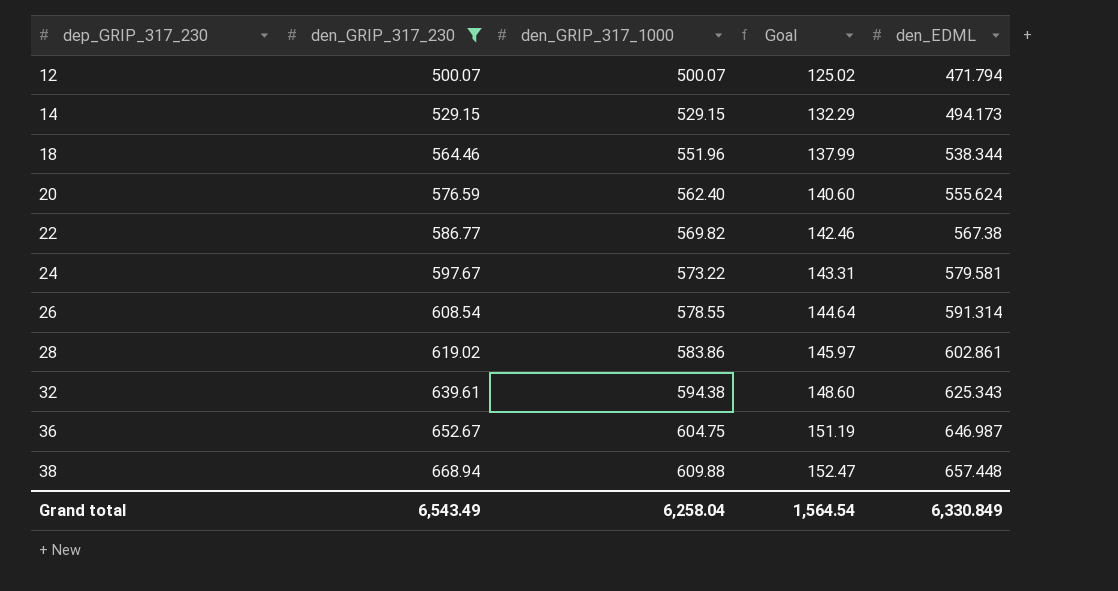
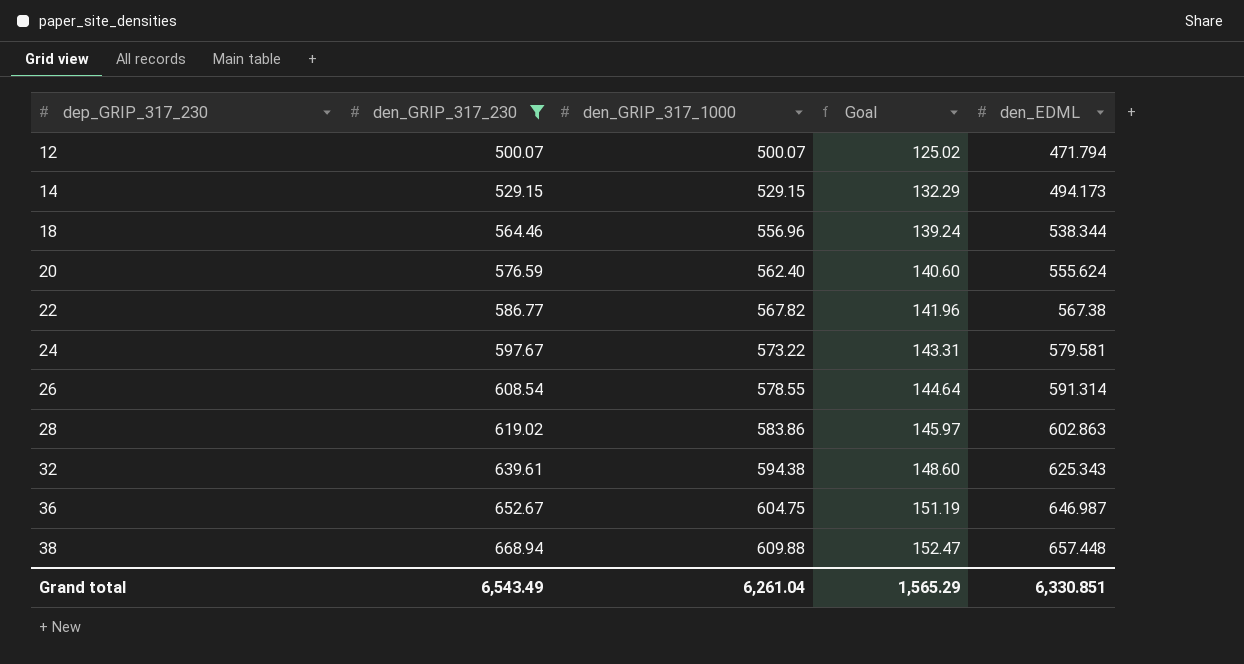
18 | den_GRIP_317_1000: 551.96 -> 556.96
18 | Goal: 137.99 -> 139.24
22 | den_GRIP_317_1000: 569.82 -> 567.82
22 | Goal: 142.46 -> 141.96
28 | den_EDML: 602.861 -> 602.863
Grand total | den_GRIP_317_1000: 6,258.04 -> 6,261.04
Grand total | Goal: 1,564.54 -> 1,565.29
Grand total | den_EDML: 6,330.849 -> 6,330.851

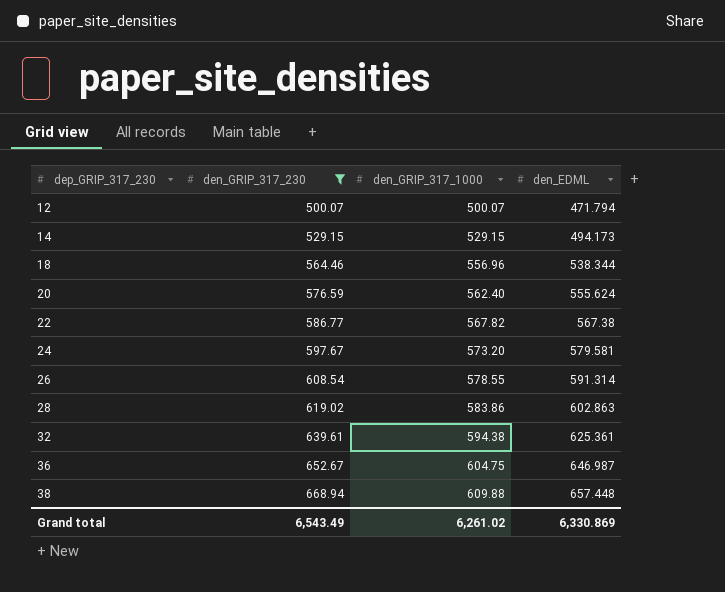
column Goal | formula: [den_GRIP_317_1000] * 0.25 -> none
24 | den_GRIP_317_1000: 573.22 -> 573.20
32 | den_EDML: 625.343 -> 625.361
Grand total | den_GRIP_317_1000: 6,261.04 -> 6,261.02
Grand total | den_EDML: 6,330.851 -> 6,330.869

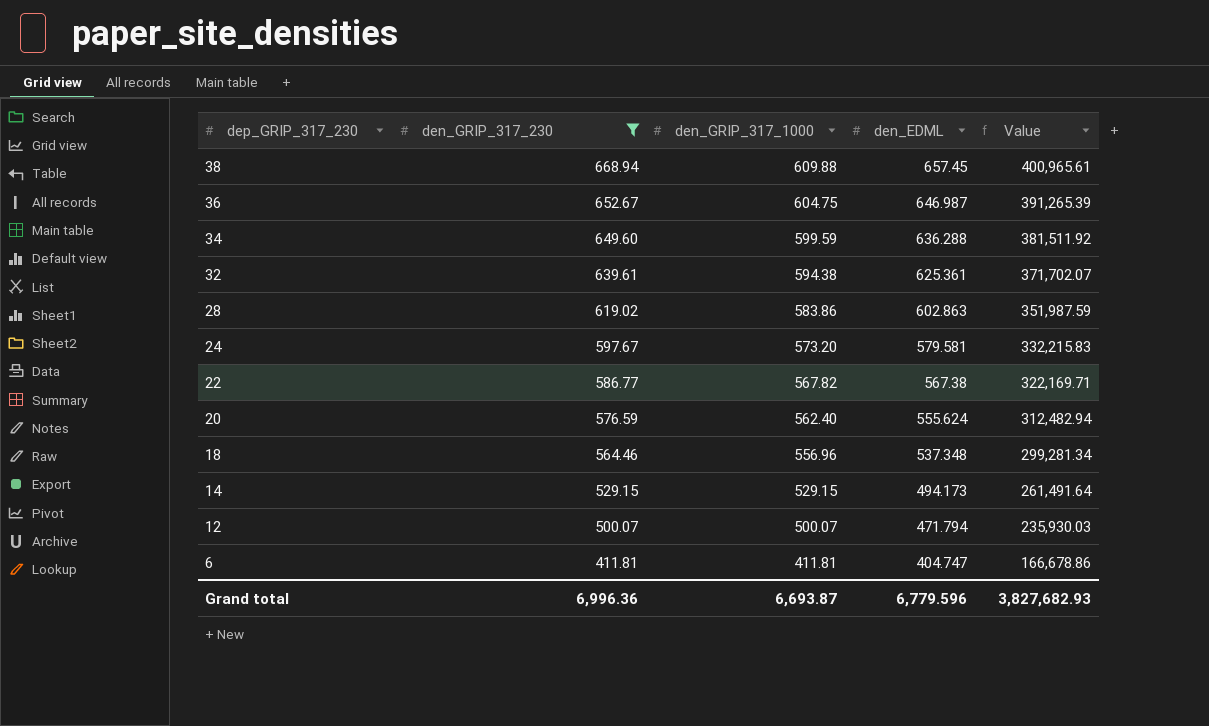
row order: dep_GRIP_317_230 ascending -> dep_GRIP_317_230 descending
column Value | formula: none -> [den_GRIP_317_1000] * [den_EDML]
row 26: 608.54 | 578.55 | 591.314 -> none
38 | den_EDML: 657.448 -> 657.45
row 34: none -> 649.60 | 599.59 | 636.288 | 381,511.92
18 | den_EDML: 538.344 -> 537.348
row 6: none -> 411.81 | 411.81 | 404.747 | 166,678.86
Grand total | den_GRIP_317_230: 6,543.49 -> 6,996.36
Grand total | den_GRIP_317_1000: 6,261.02 -> 6,693.87
Grand total | den_EDML: 6,330.869 -> 6,779.596

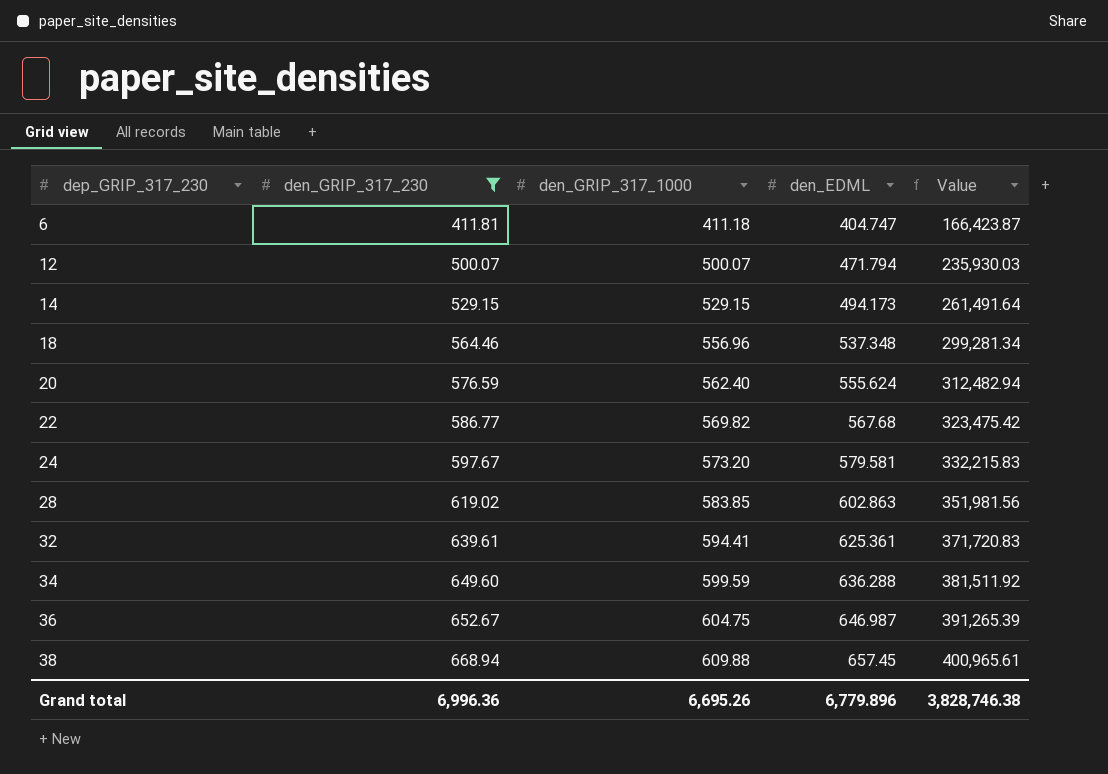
row order: dep_GRIP_317_230 descending -> dep_GRIP_317_230 ascending
6 | den_GRIP_317_1000: 411.81 -> 411.18
6 | Value: 166,678.86 -> 166,423.87
22 | den_GRIP_317_1000: 567.82 -> 569.82
22 | den_EDML: 567.38 -> 567.68
22 | Value: 322,169.71 -> 323,475.42
28 | den_GRIP_317_1000: 583.86 -> 583.85
28 | Value: 351,987.59 -> 351,981.56
32 | den_GRIP_317_1000: 594.38 -> 594.41
32 | Value: 371,702.07 -> 371,720.83
Grand total | den_GRIP_317_1000: 6,693.87 -> 6,695.26
Grand total | den_EDML: 6,779.596 -> 6,779.896
Grand total | Value: 3,827,682.93 -> 3,828,746.38

